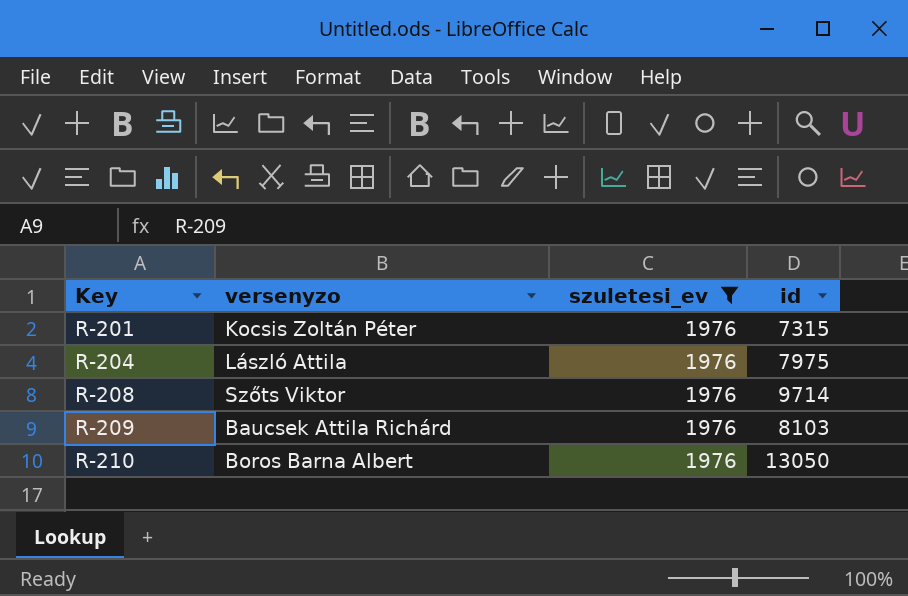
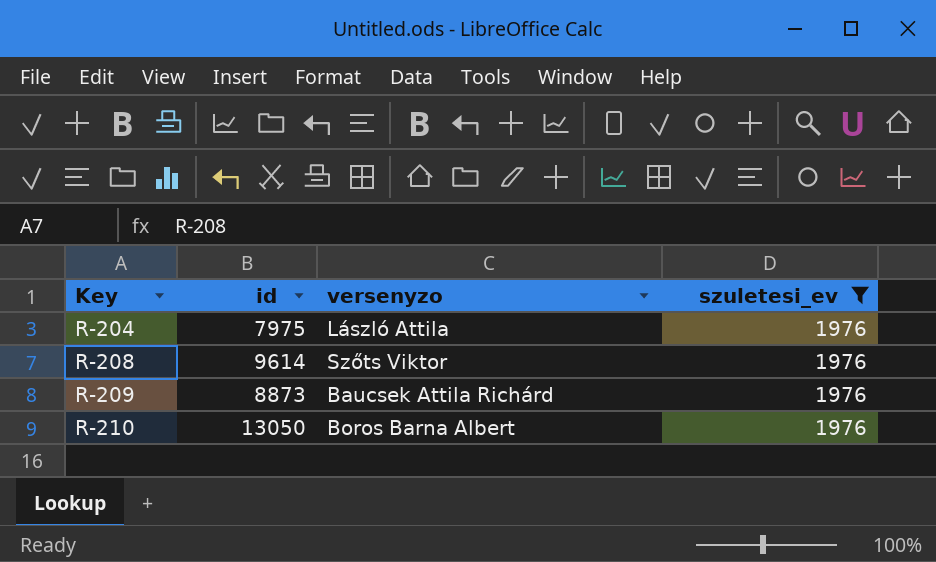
column id | position: 4 -> 2
row R-201: Kocsis Zoltán Péter | 1976 | 7315 -> none
R-208 | id: 9714 -> 9614
R-209 | id: 8103 -> 8873

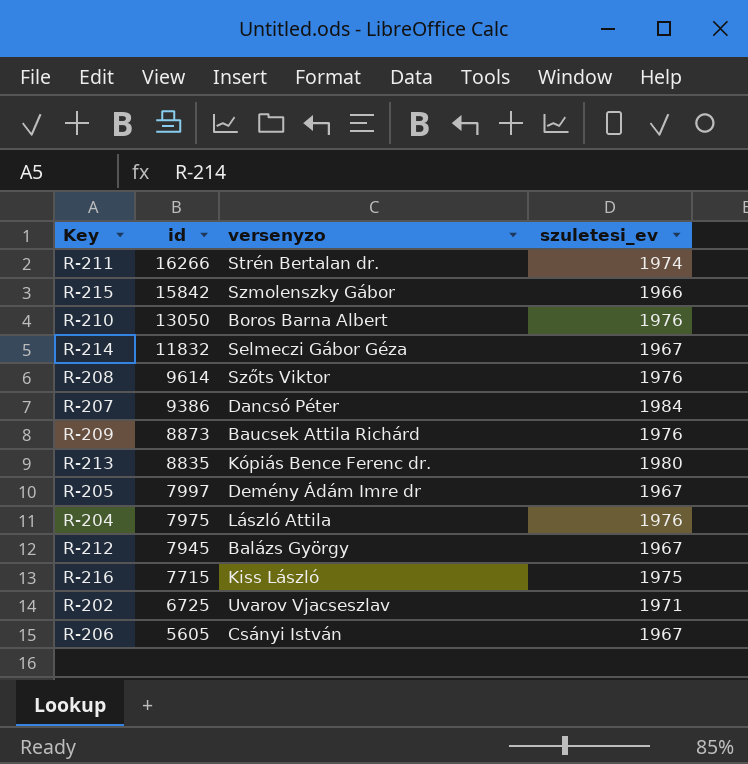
filter: szuletesi_ev = 1976 -> none
row order: Key ascending -> id descending

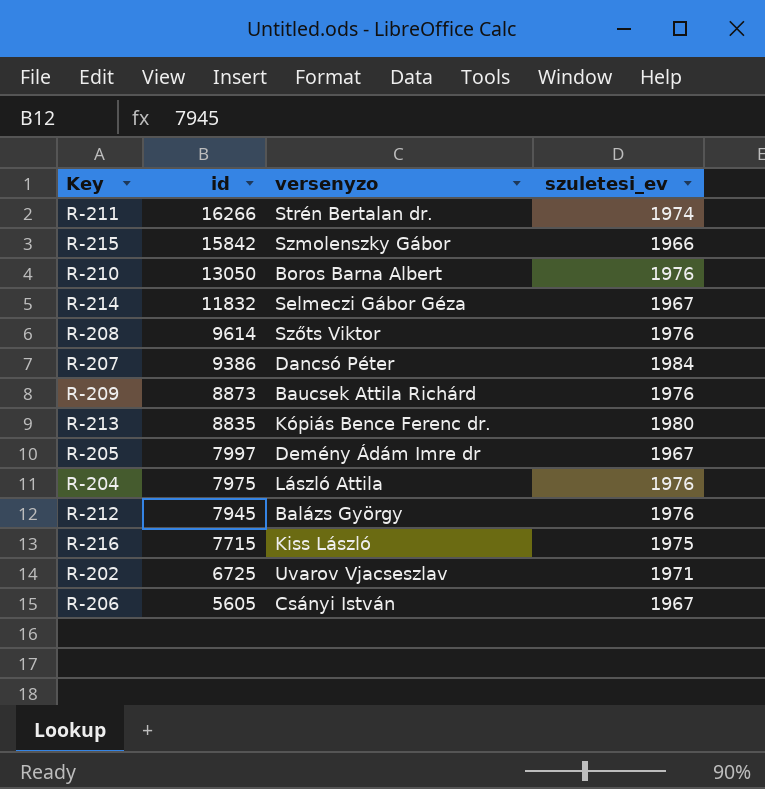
R-212 | szuletesi_ev: 1967 -> 1976

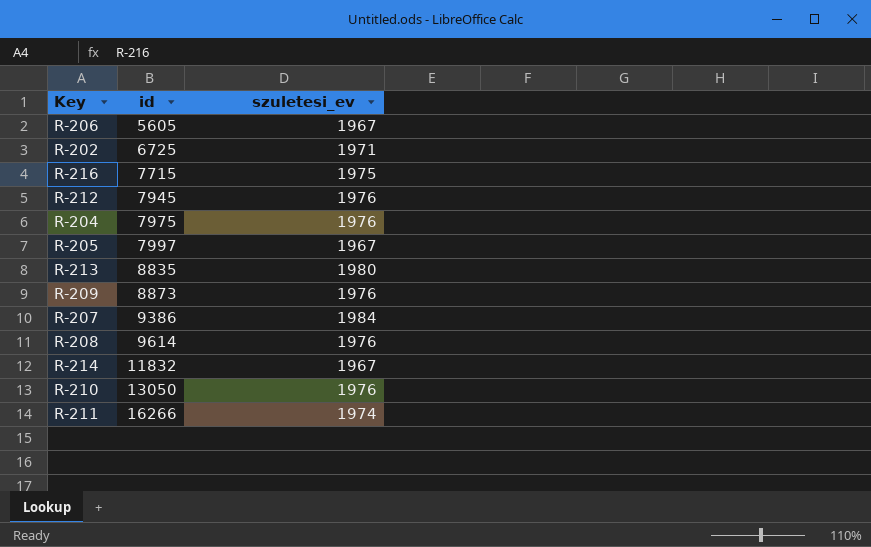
row order: id descending -> id ascending
column versenyzo | position: 3 -> none
row R-215: 15842 | Szmolenszky Gábor | 1966 -> none

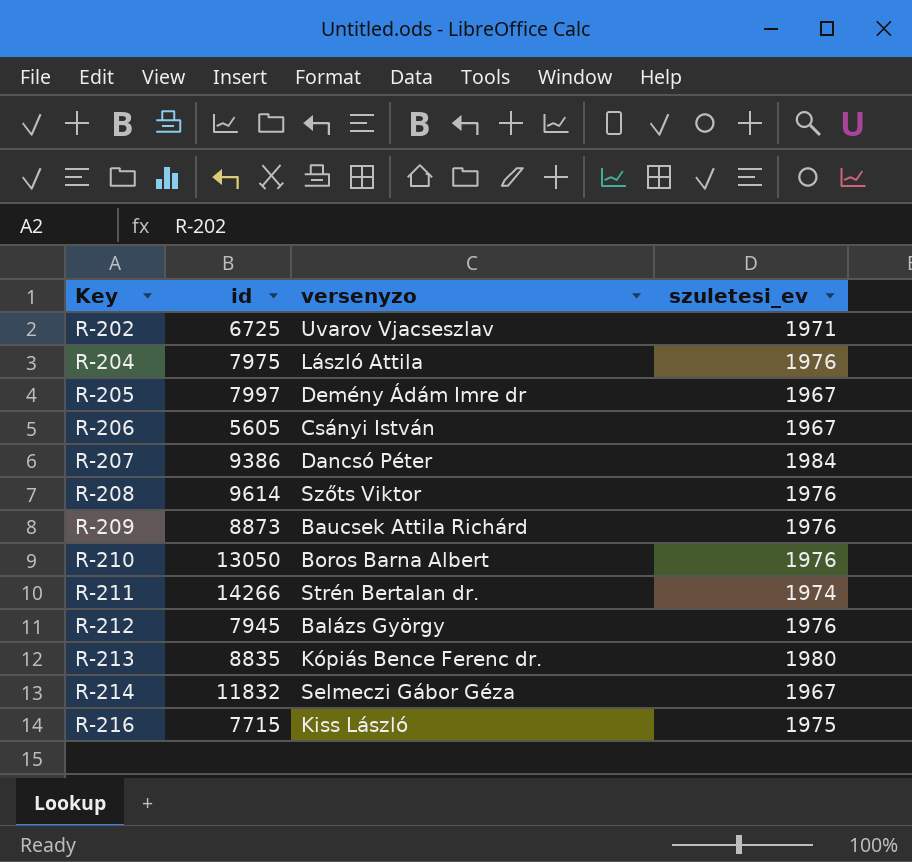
row order: id ascending -> Key ascending
column versenyzo | position: none -> 3
R-211 | id: 16266 -> 14266

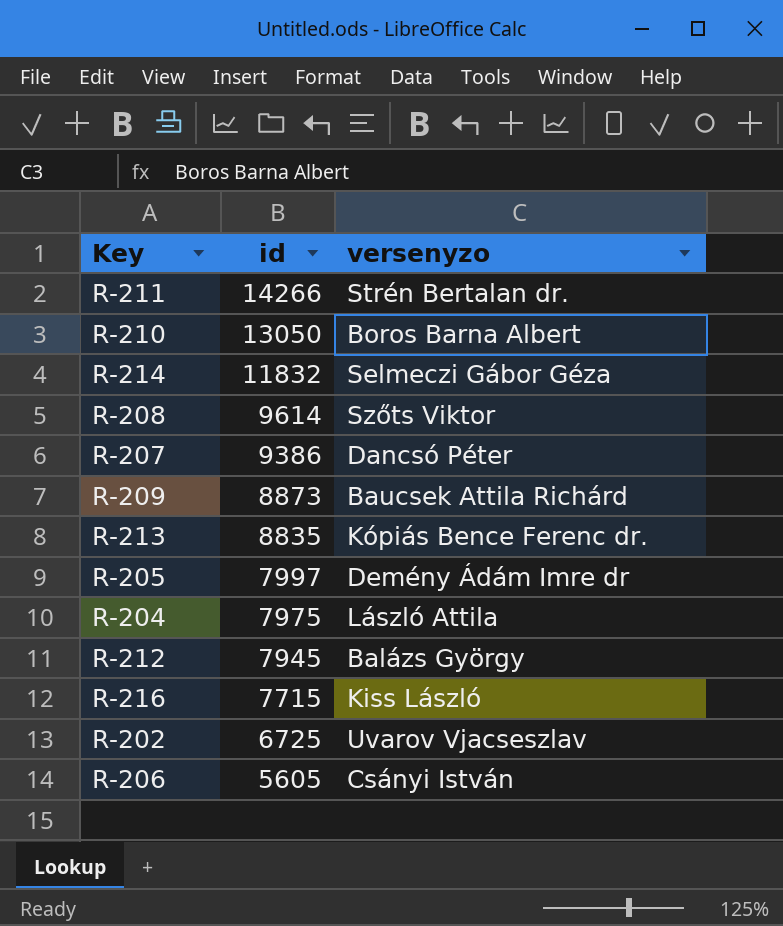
row order: Key ascending -> id descending
column szuletesi_ev | position: 4 -> none

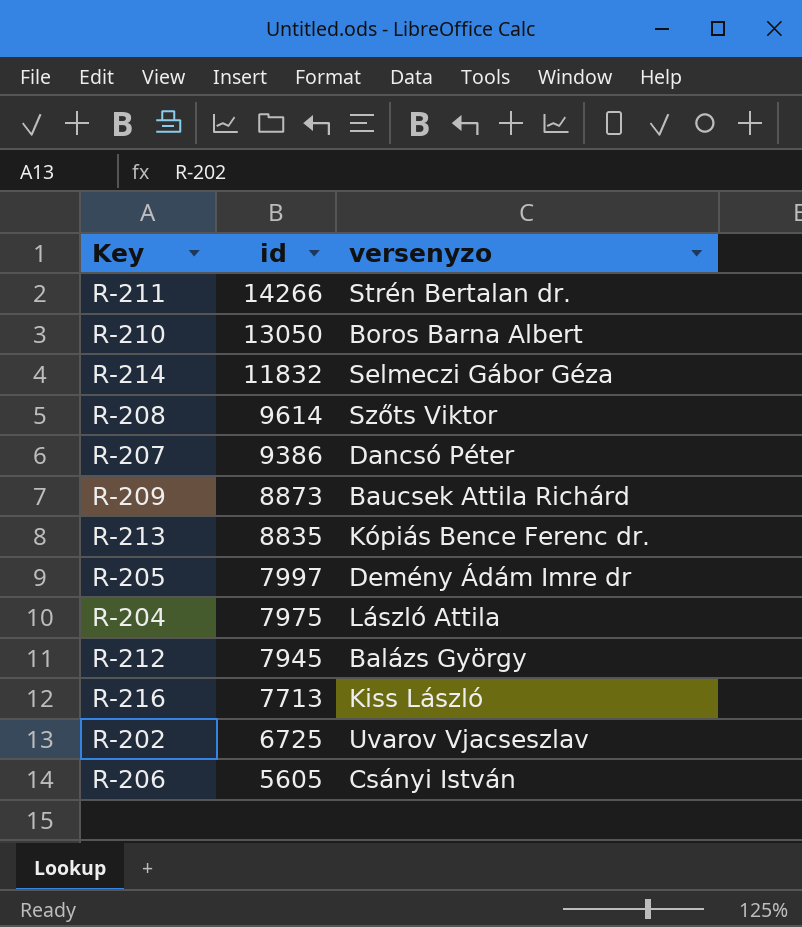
R-216 | id: 7715 -> 7713

